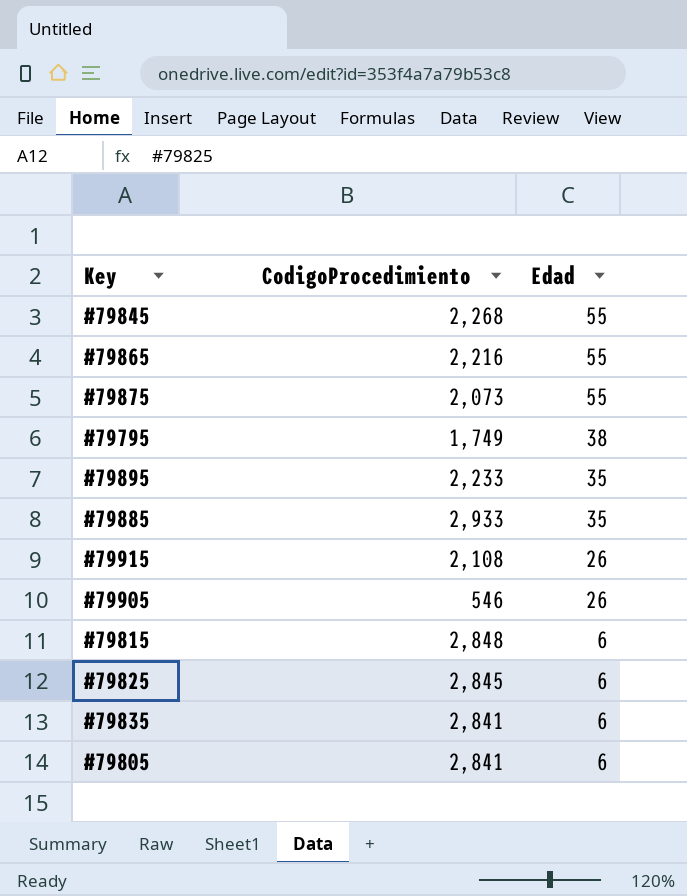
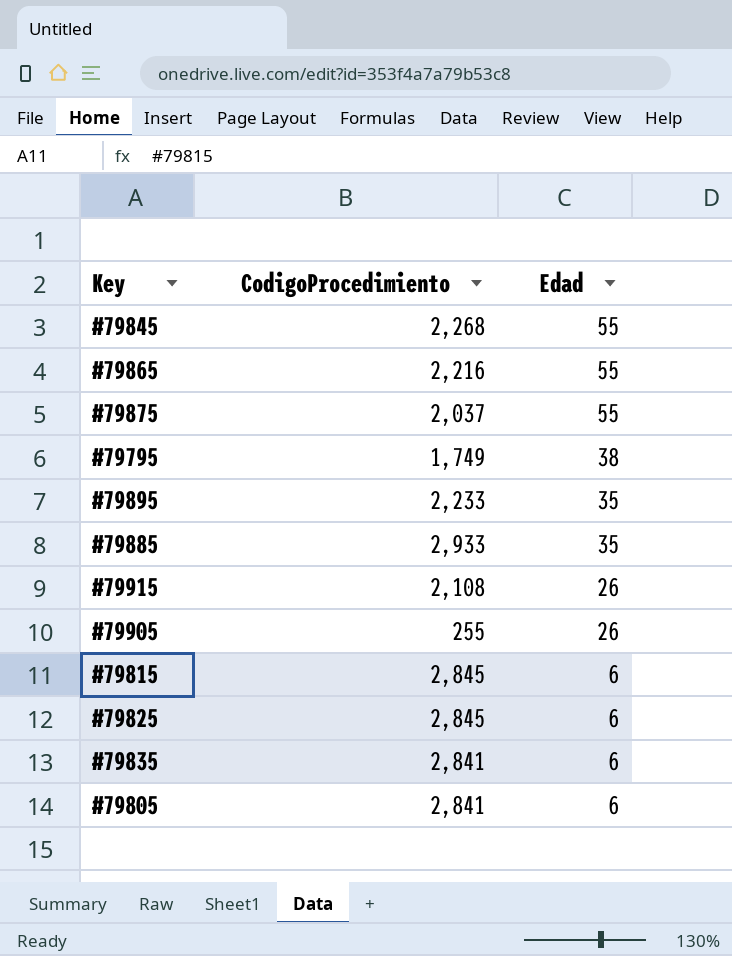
#79875 | CodigoProcedimiento: 2,073 -> 2,037
#79905 | CodigoProcedimiento: 546 -> 255
#79815 | CodigoProcedimiento: 2,848 -> 2,845

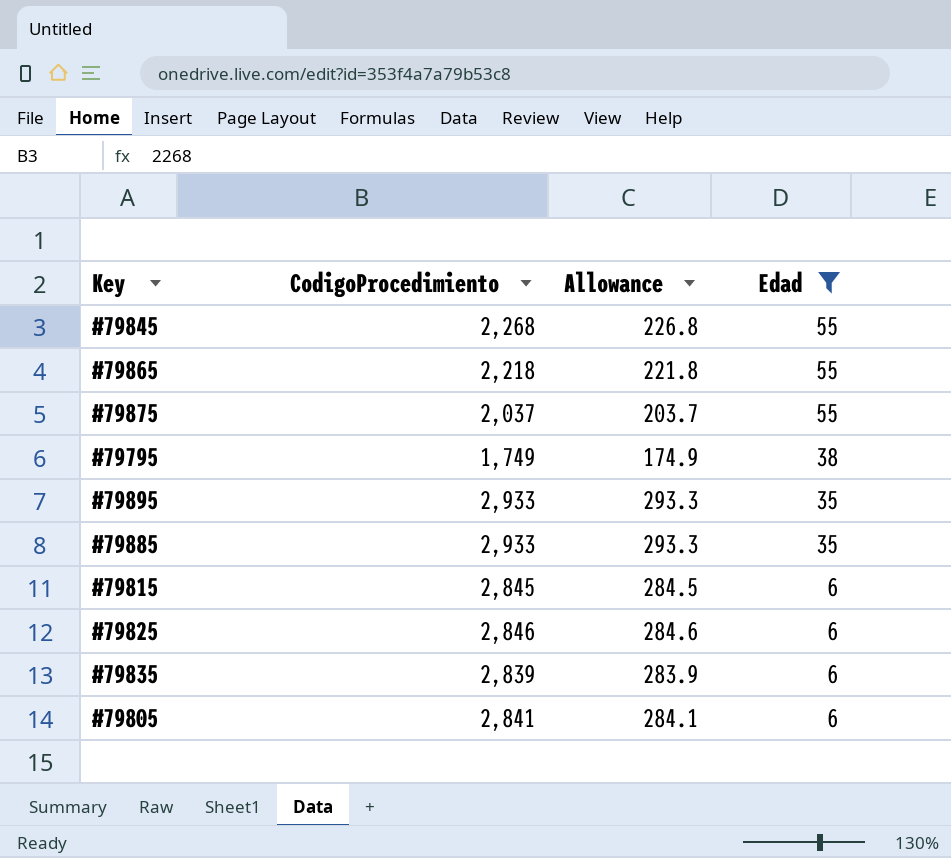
filter: none -> Edad != 26
column Allowance | formula: none -> [CodigoProcedimiento] * 0.1
#79865 | CodigoProcedimiento: 2,216 -> 2,218
#79895 | CodigoProcedimiento: 2,233 -> 2,933
#79825 | CodigoProcedimiento: 2,845 -> 2,846
#79835 | CodigoProcedimiento: 2,841 -> 2,839

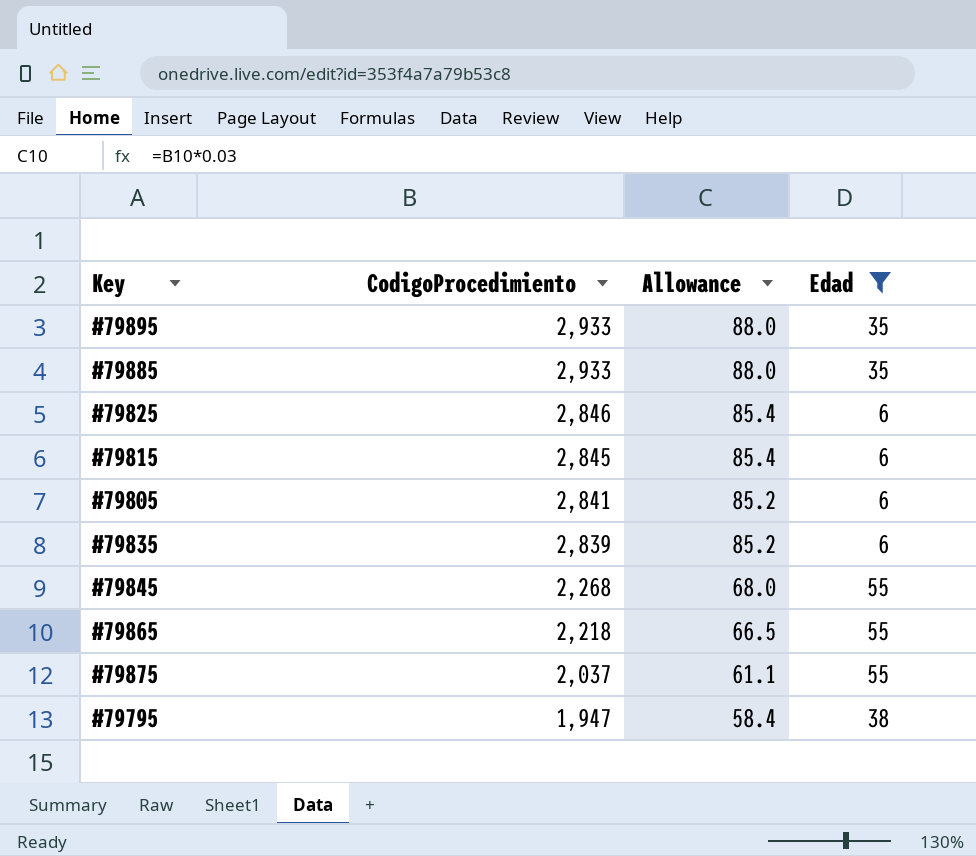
row order: Edad descending -> CodigoProcedimiento descending
column Allowance | formula: [CodigoProcedimiento] * 0.1 -> [CodigoProcedimiento] * 0.03
#79795 | CodigoProcedimiento: 1,749 -> 1,947

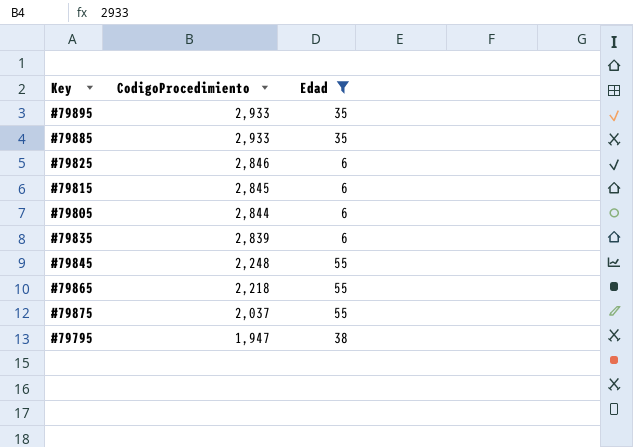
column Allowance | formula: [CodigoProcedimiento] * 0.03 -> none
#79805 | CodigoProcedimiento: 2,841 -> 2,844
#79845 | CodigoProcedimiento: 2,268 -> 2,248

